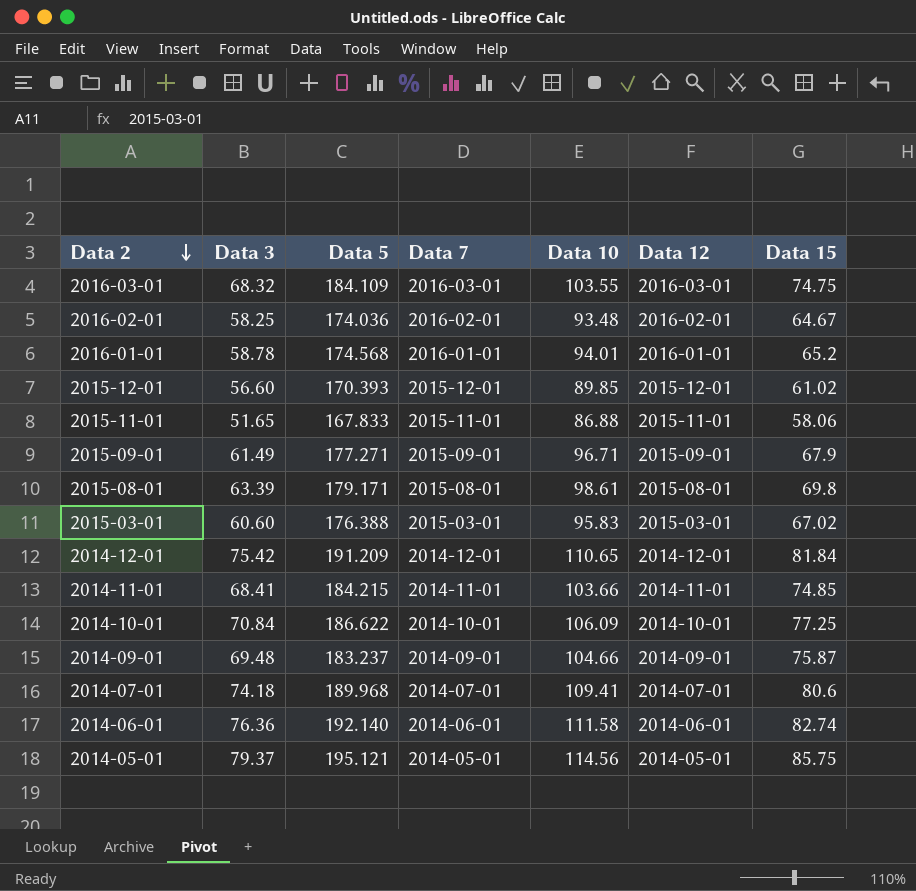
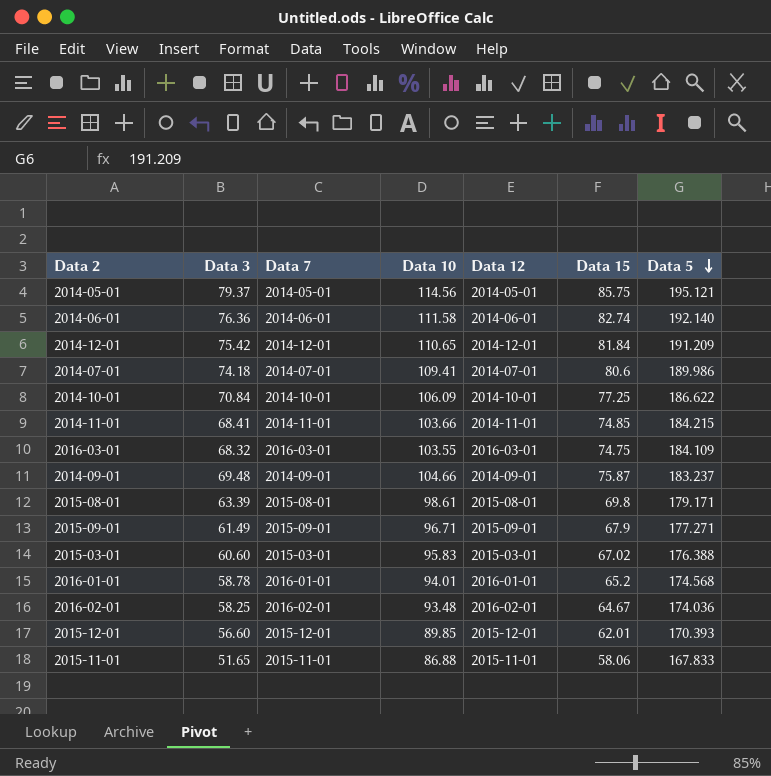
row order: Data 2 descending -> Data 5 descending
column Data 5 | position: 3 -> 7
2014-07-01 | Data 5: 189.968 -> 189.986
2015-12-01 | Data 15: 61.02 -> 62.01

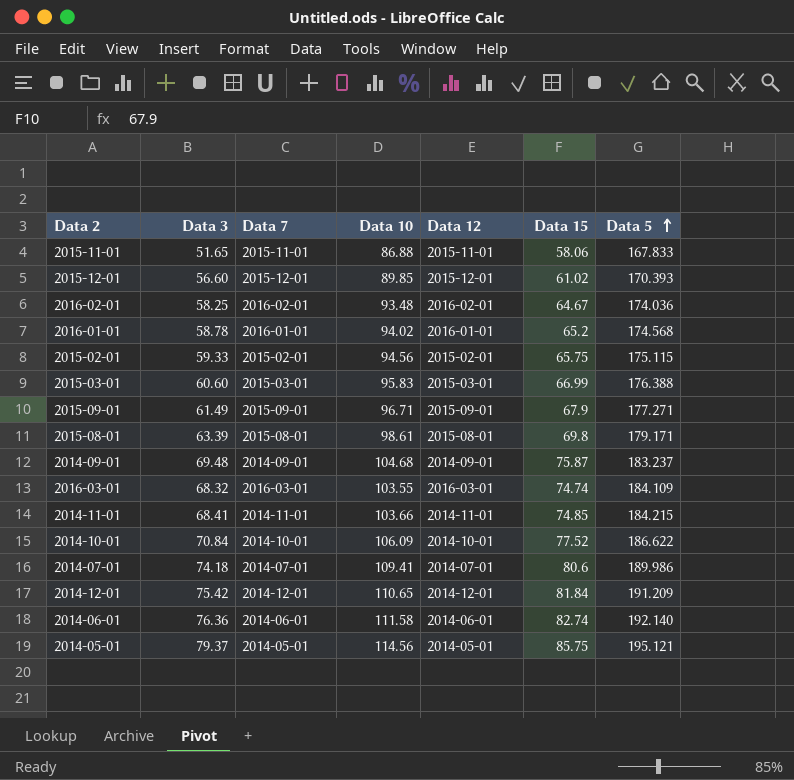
row order: Data 5 descending -> Data 5 ascending
2015-12-01 | Data 15: 62.01 -> 61.02
2016-01-01 | Data 10: 94.01 -> 94.02
row 2015-02-01: none -> 59.33 | 2015-02-01 | 94.56 | 2015-02-01 | 65.75 | 175.115
2015-03-01 | Data 15: 67.02 -> 66.99
2014-09-01 | Data 10: 104.66 -> 104.68
2016-03-01 | Data 15: 74.75 -> 74.74
2014-10-01 | Data 15: 77.25 -> 77.52

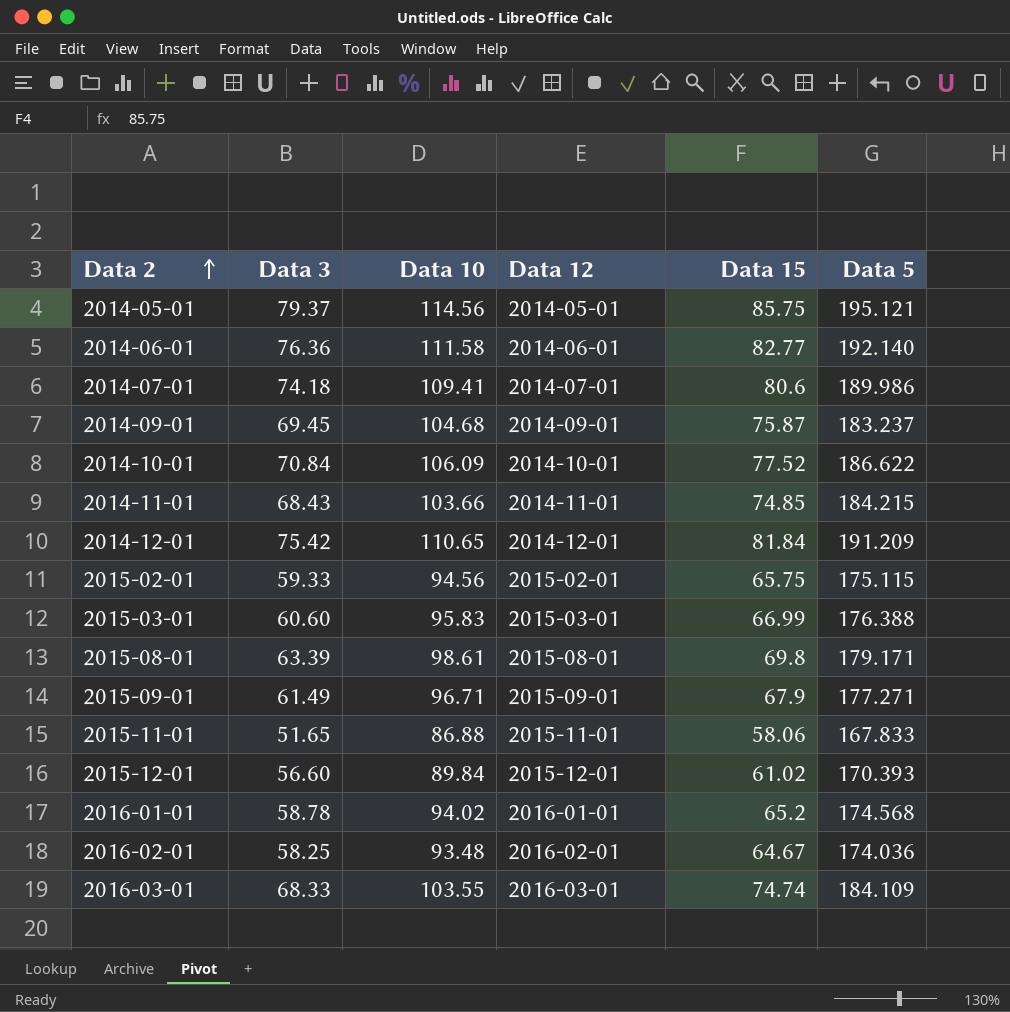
row order: Data 5 ascending -> Data 2 ascending
column Data 7 | position: 3 -> none
2014-06-01 | Data 15: 82.74 -> 82.77
2014-09-01 | Data 3: 69.48 -> 69.45
2014-11-01 | Data 3: 68.41 -> 68.43
2015-12-01 | Data 10: 89.85 -> 89.84
2016-03-01 | Data 3: 68.32 -> 68.33

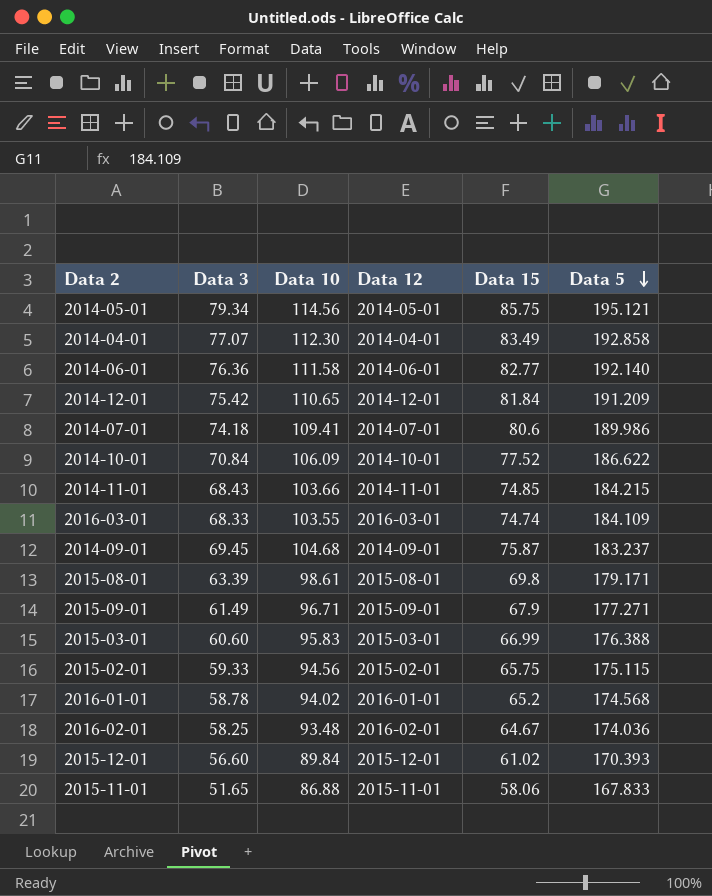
row order: Data 2 ascending -> Data 5 descending
2014-05-01 | Data 3: 79.37 -> 79.34
row 2014-04-01: none -> 77.07 | 112.30 | 2014-04-01 | 83.49 | 192.858

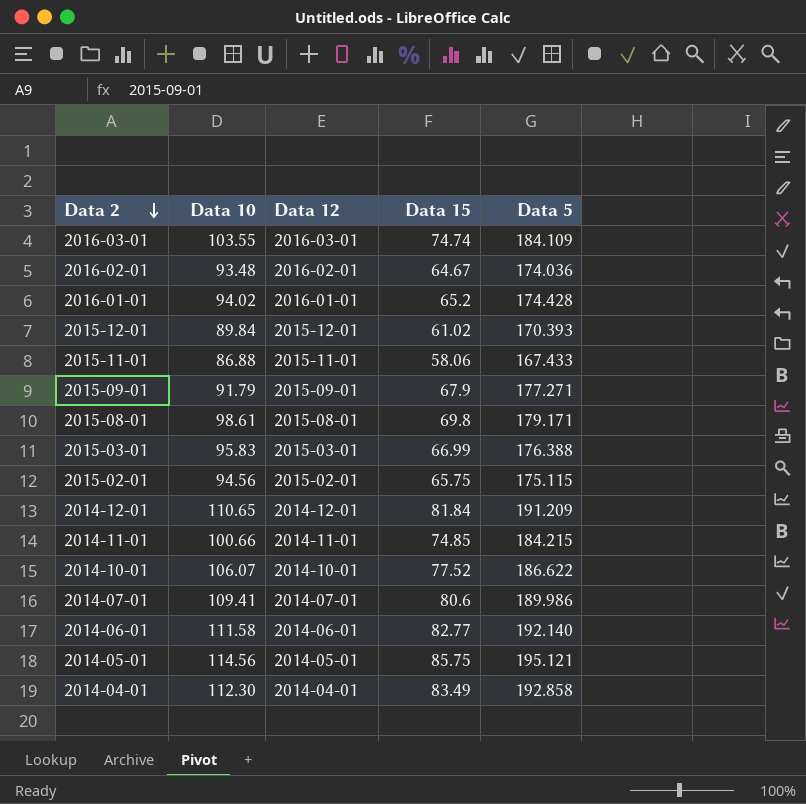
row order: Data 5 descending -> Data 2 descending
column Data 3 | position: 2 -> none
row 2014-09-01: 69.45 | 104.68 | 2014-09-01 | 75.87 | 183.237 -> none
2016-01-01 | Data 5: 174.568 -> 174.428
2015-11-01 | Data 5: 167.833 -> 167.433
2015-09-01 | Data 10: 96.71 -> 91.79
2014-11-01 | Data 10: 103.66 -> 100.66
2014-10-01 | Data 10: 106.09 -> 106.07

